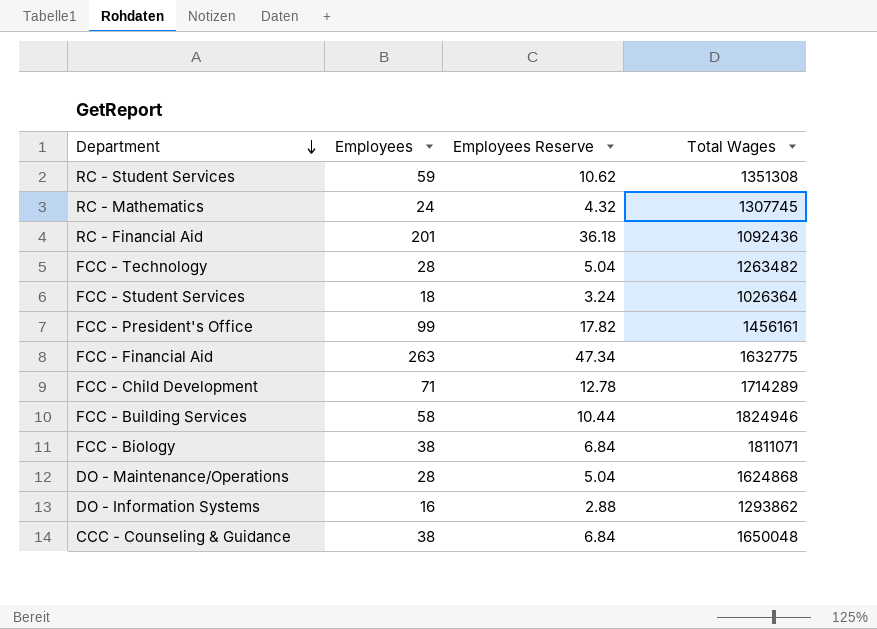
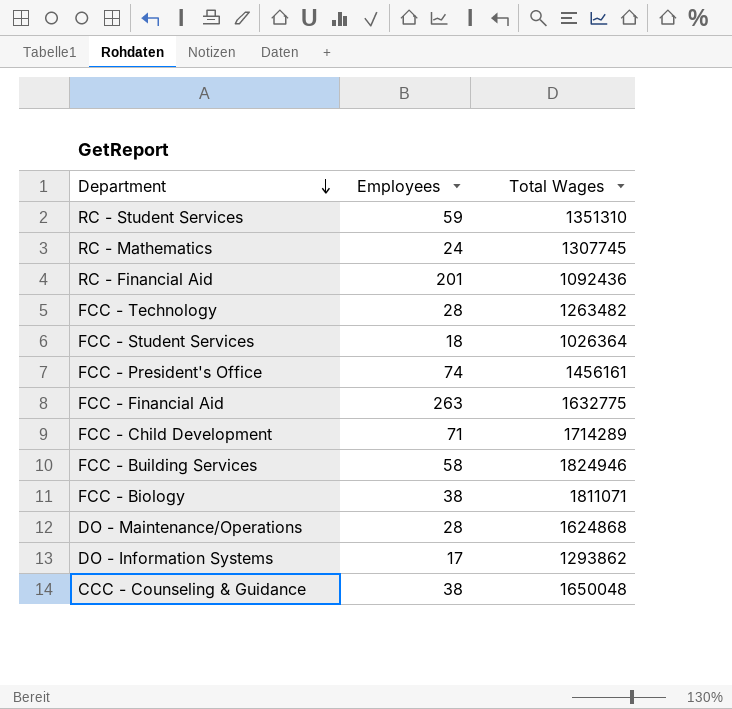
column Employees Reserve | formula: [Employees] * 0.18 -> none
RC - Student Services | Total Wages: 1351308 -> 1351310
FCC - President's Office | Employees: 99 -> 74
DO - Information Systems | Employees: 16 -> 17

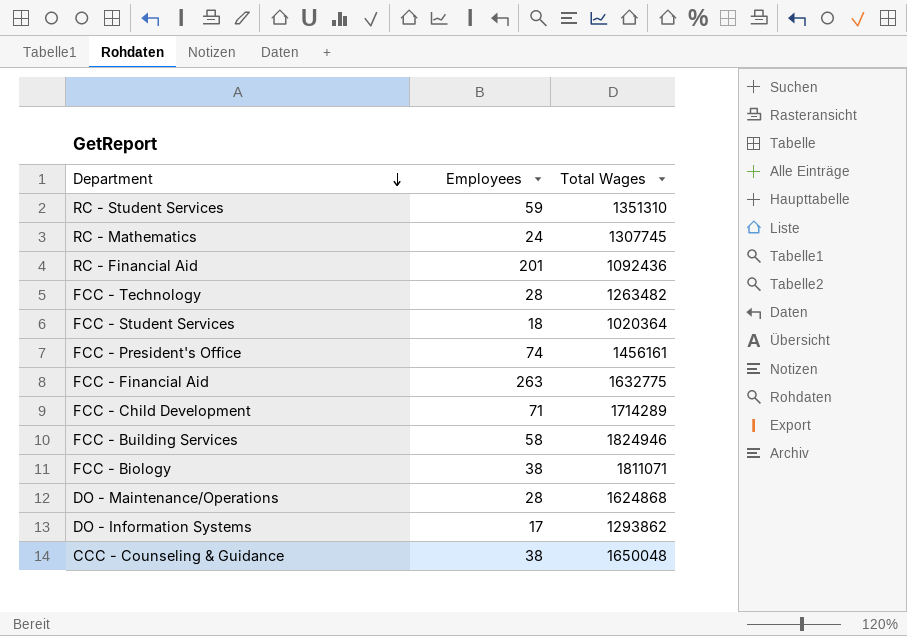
FCC - Student Services | Total Wages: 1026364 -> 1020364

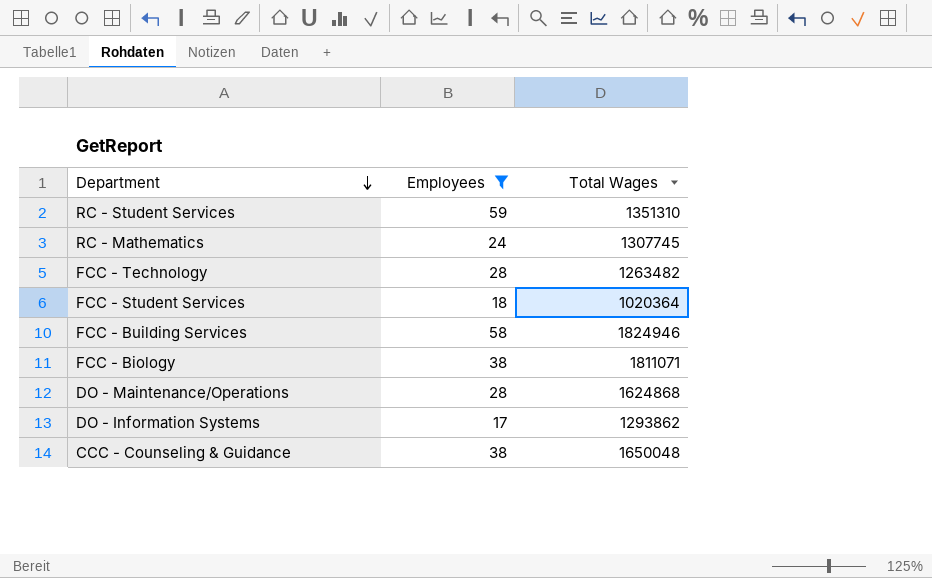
filter: none -> Employees <= 59

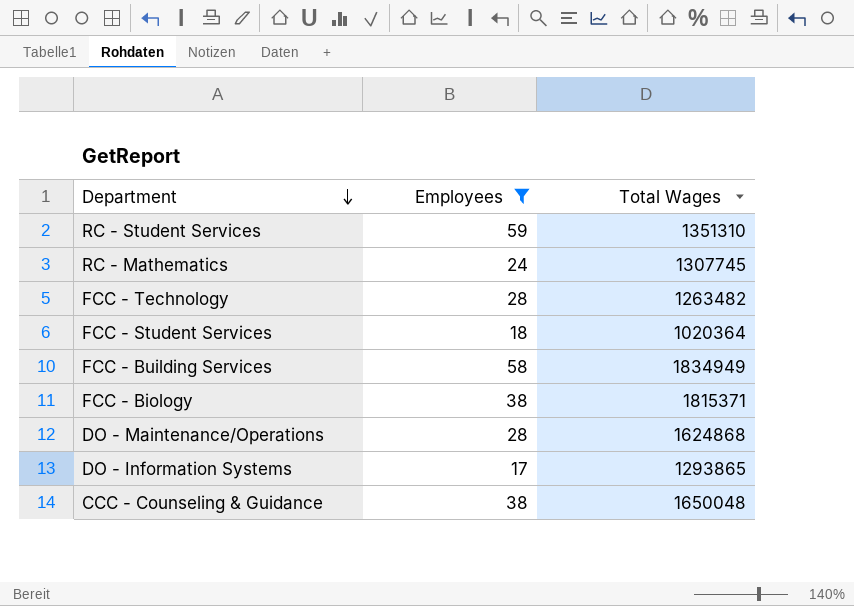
FCC - Building Services | Total Wages: 1824946 -> 1834949
FCC - Biology | Total Wages: 1811071 -> 1815371
DO - Information Systems | Total Wages: 1293862 -> 1293865

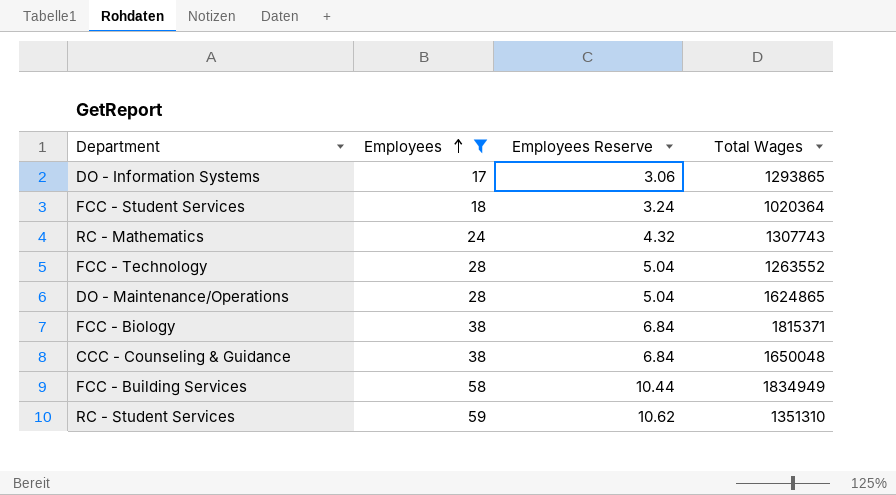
row order: Department descending -> Employees ascending
column Employees Reserve | formula: none -> [Employees] * 0.18
RC - Mathematics | Total Wages: 1307745 -> 1307743
FCC - Technology | Total Wages: 1263482 -> 1263552
DO - Maintenance/Operations | Total Wages: 1624868 -> 1624865

